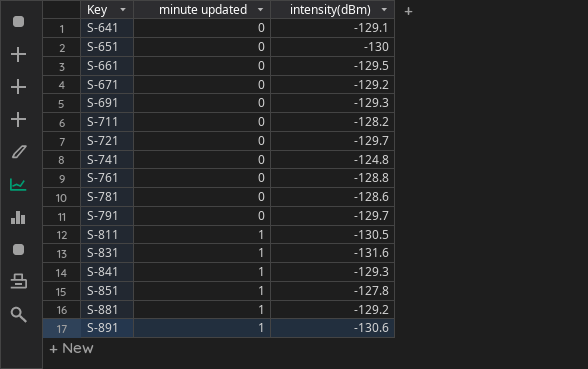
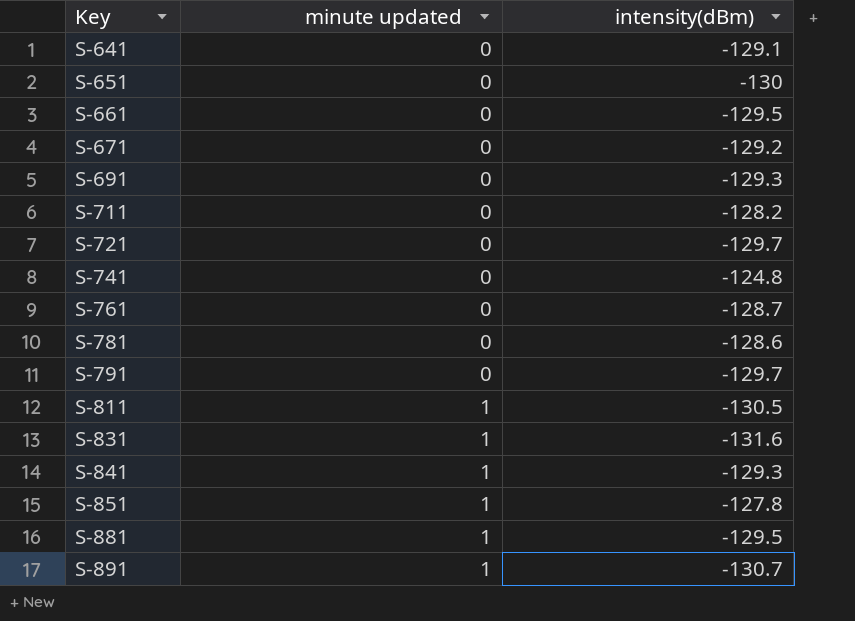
S-761 | intensity(dBm): -128.8 -> -128.7
S-881 | intensity(dBm): -129.2 -> -129.5
S-891 | intensity(dBm): -130.6 -> -130.7

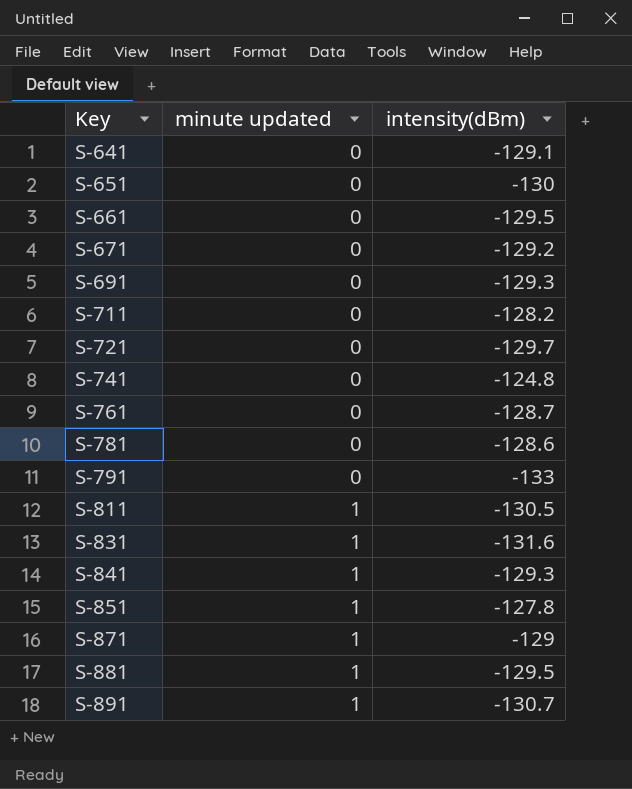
S-791 | intensity(dBm): -129.7 -> -133
row S-871: none -> 1 | -129

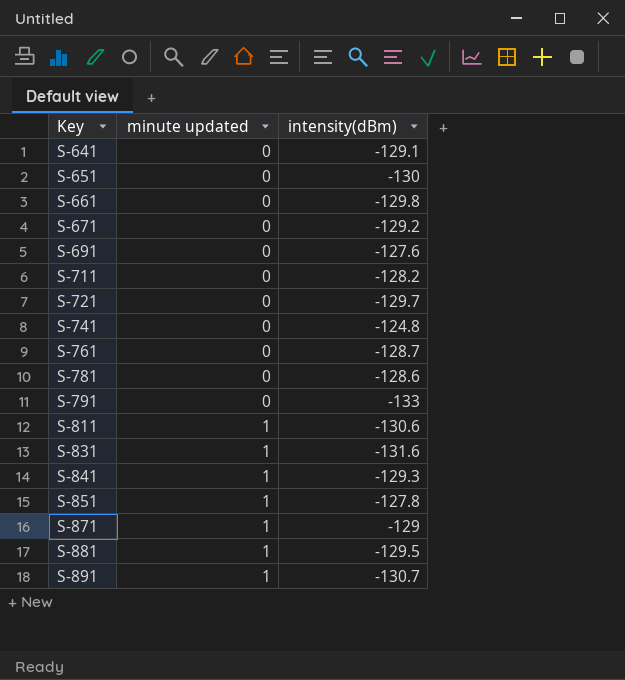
S-661 | intensity(dBm): -129.5 -> -129.8
S-691 | intensity(dBm): -129.3 -> -127.6
S-811 | intensity(dBm): -130.5 -> -130.6

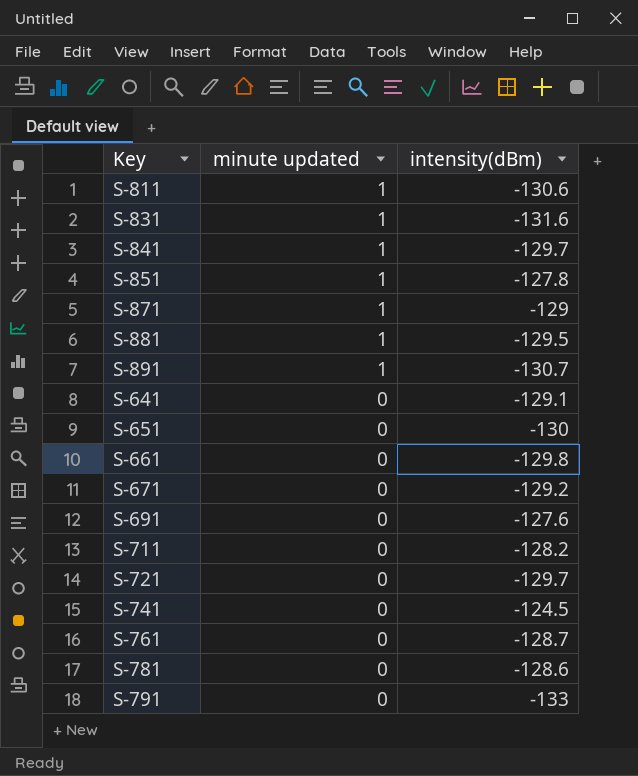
row order: Key ascending -> minute updated descending
S-841 | intensity(dBm): -129.3 -> -129.7
S-741 | intensity(dBm): -124.8 -> -124.5

